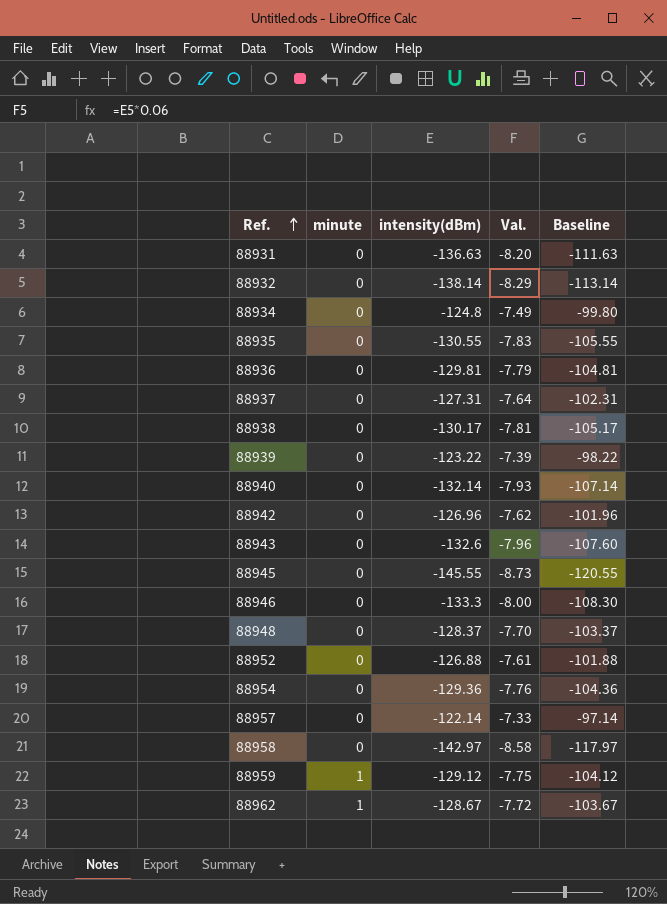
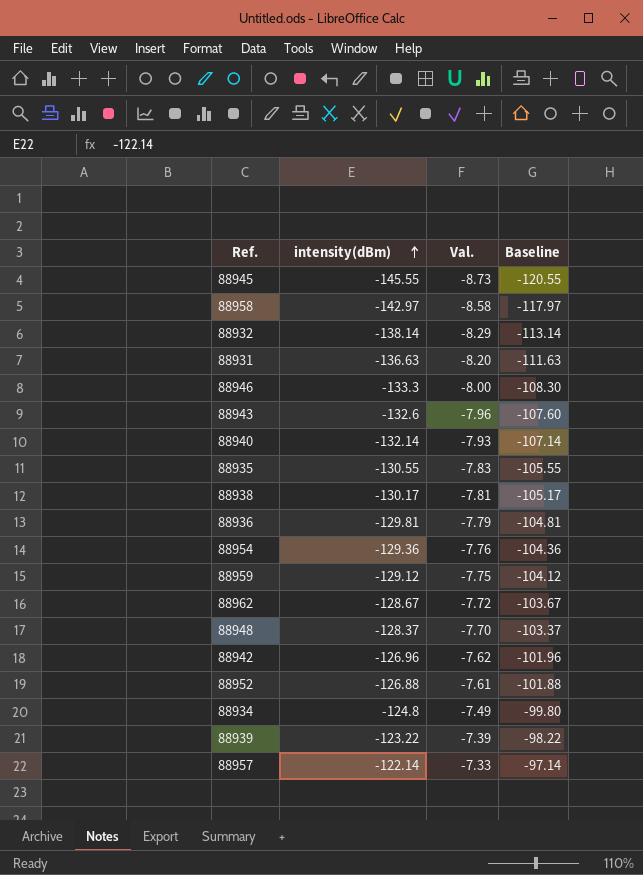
row order: Ref. ascending -> intensity(dBm) ascending
column minute | position: 2 -> none
row 88937: 0 | -127.31 | -7.64 | -102.31 -> none

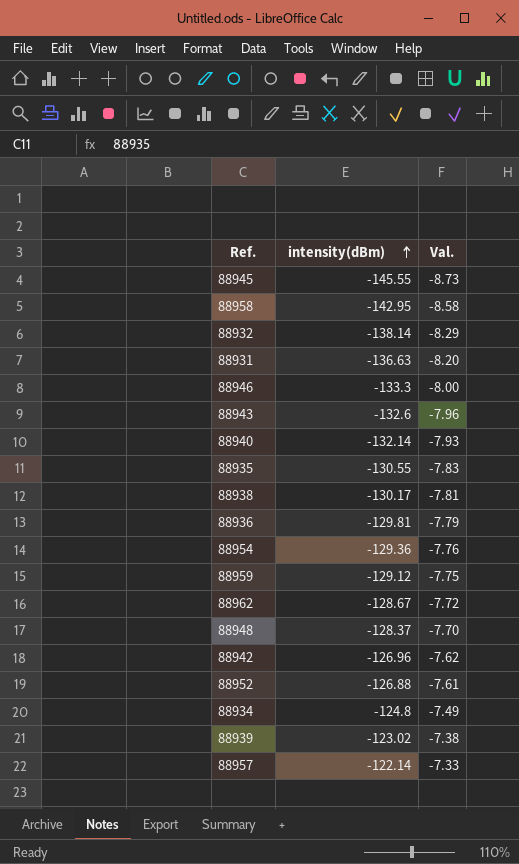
column Baseline | formula: [intensity(dBm)] + 25 -> none
88958 | intensity(dBm): -142.97 -> -142.95
88939 | intensity(dBm): -123.22 -> -123.02
88939 | Val.: -7.39 -> -7.38

